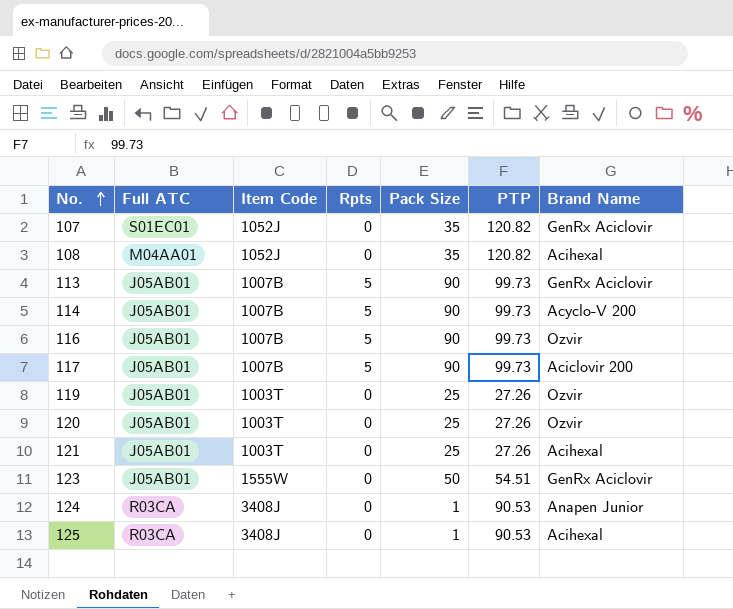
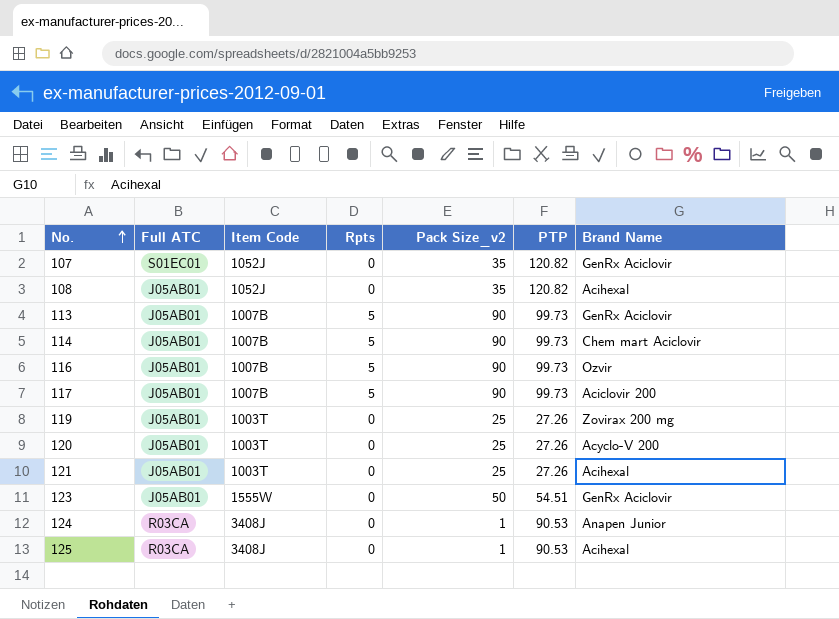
column name: Pack Size -> Pack Size_v2
108 | Full ATC: M04AA01 -> J05AB01
114 | Brand Name: Acyclo-V 200 -> Chem mart Aciclovir
119 | Brand Name: Ozvir -> Zovirax 200 mg
120 | Brand Name: Ozvir -> Acyclo-V 200

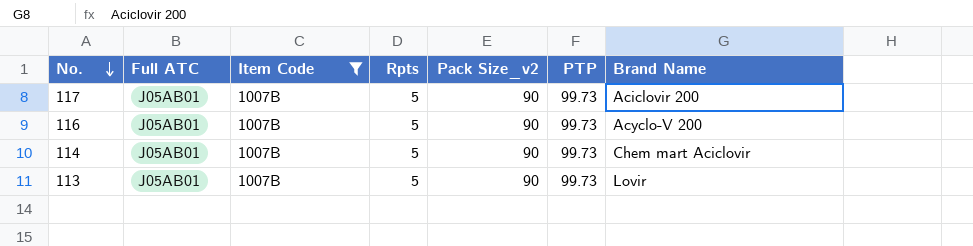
filter: none -> Item Code = 1007B
row order: No. ascending -> No. descending
116 | Brand Name: Ozvir -> Acyclo-V 200
113 | Brand Name: GenRx Aciclovir -> Lovir

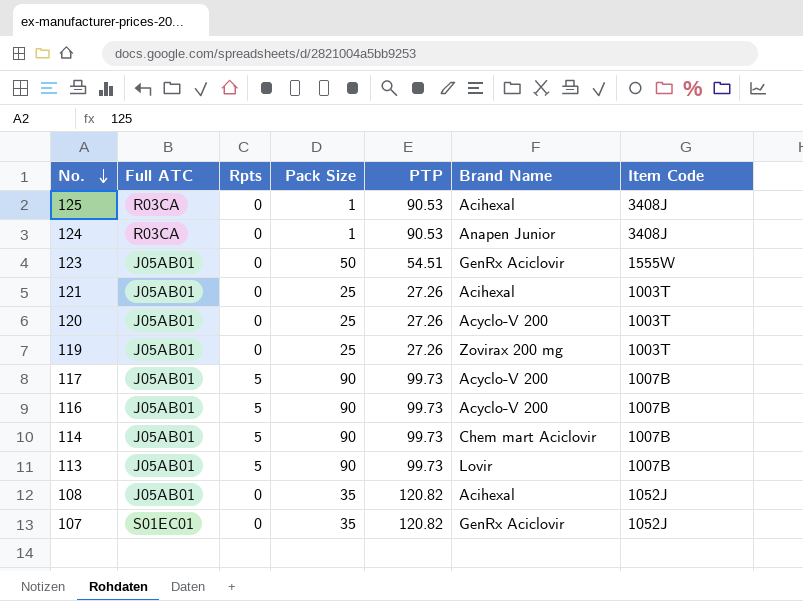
filter: Item Code = 1007B -> none
column name: Pack Size_v2 -> Pack Size
column Item Code | position: 3 -> 7
117 | Brand Name: Aciclovir 200 -> Acyclo-V 200

